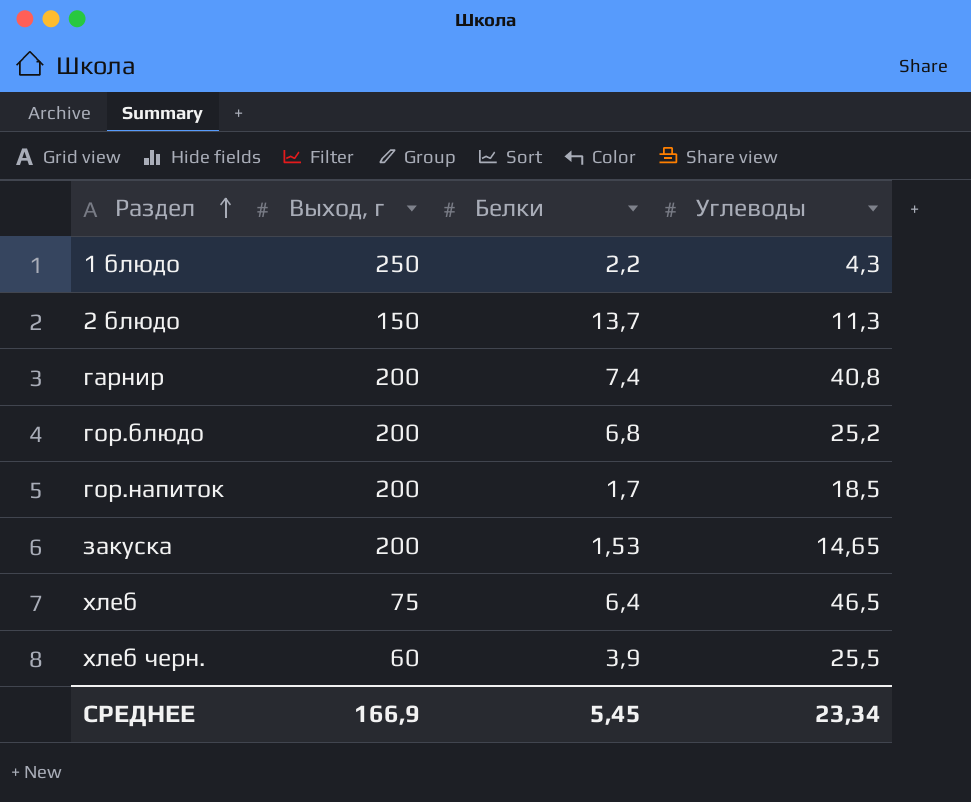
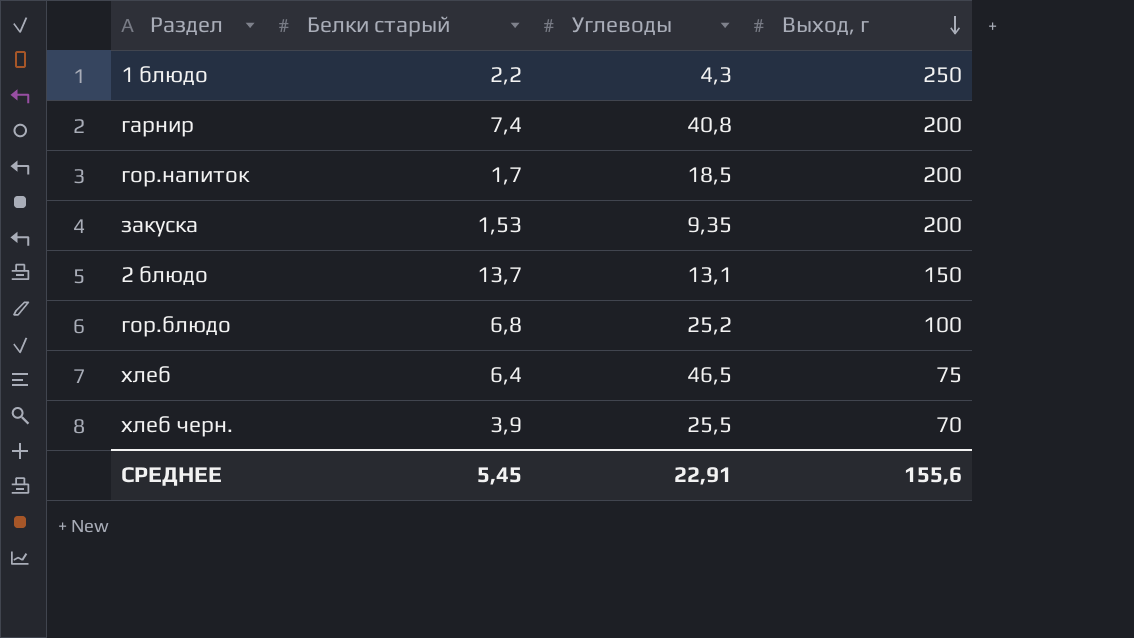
row order: Раздел ascending -> Выход, г descending
column name: Белки -> Белки старый
column Выход, г | position: 2 -> 4
закуска | Углеводы: 14,65 -> 9,35
2 блюдо | Углеводы: 11,3 -> 13,1
гор.блюдо | Выход, г: 200 -> 100
хлеб черн. | Выход, г: 60 -> 70
СРЕДНЕЕ | Углеводы: 23,34 -> 22,91
СРЕДНЕЕ | Выход, г: 166,9 -> 155,6

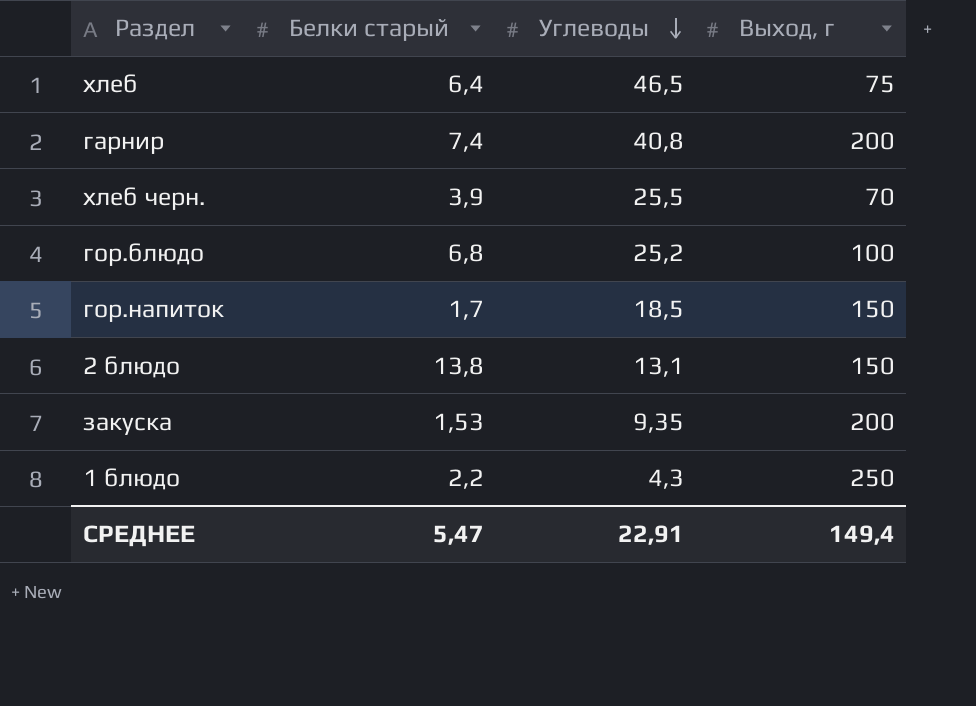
row order: Выход, г descending -> Углеводы descending
гор.напиток | Выход, г: 200 -> 150
2 блюдо | Белки старый: 13,7 -> 13,8
СРЕДНЕЕ | Белки старый: 5,45 -> 5,47
СРЕДНЕЕ | Выход, г: 155,6 -> 149,4

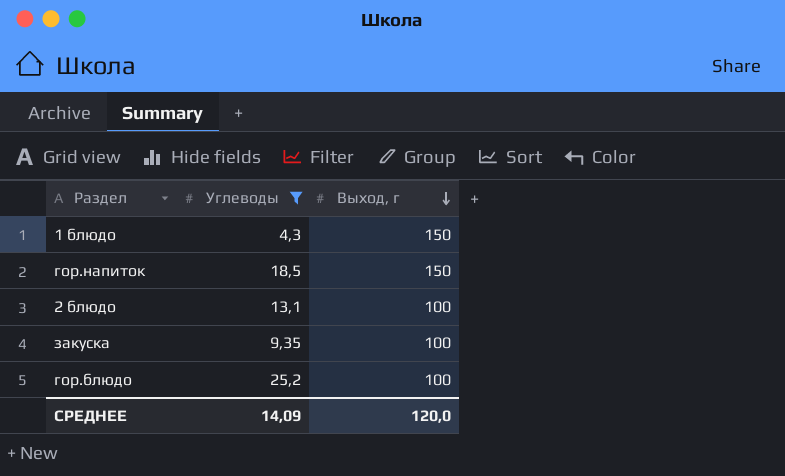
filter: none -> Углеводы <= 25,2
row order: Углеводы descending -> Выход, г descending
column Белки старый | position: 2 -> none
1 блюдо | Выход, г: 250 -> 150
2 блюдо | Выход, г: 150 -> 100
закуска | Выход, г: 200 -> 100
СРЕДНЕЕ | Углеводы: 22,91 -> 14,09
СРЕДНЕЕ | Выход, г: 149,4 -> 120,0

